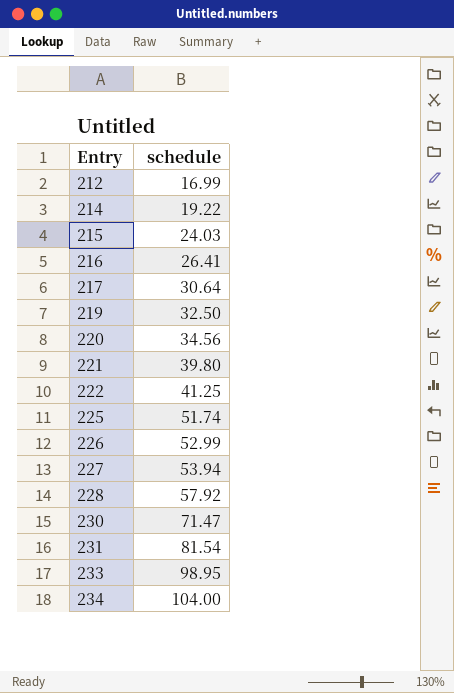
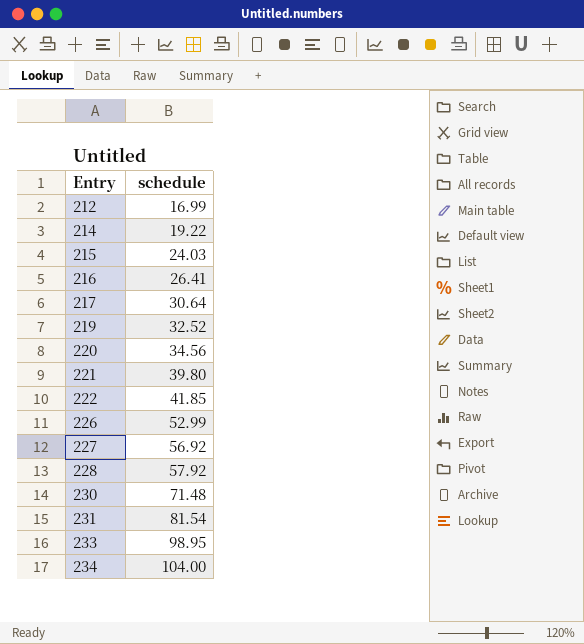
row 225: 51.74 -> none
219 | schedule: 32.50 -> 32.52
222 | schedule: 41.25 -> 41.85
227 | schedule: 53.94 -> 56.92
230 | schedule: 71.47 -> 71.48

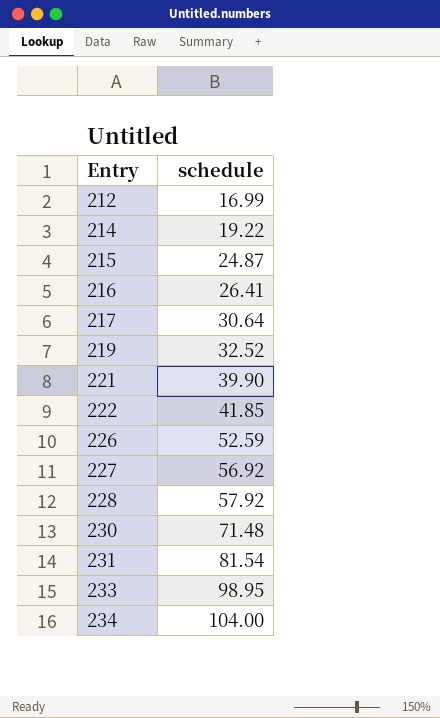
row 220: 34.56 -> none
215 | schedule: 24.03 -> 24.87
221 | schedule: 39.80 -> 39.90
226 | schedule: 52.99 -> 52.59

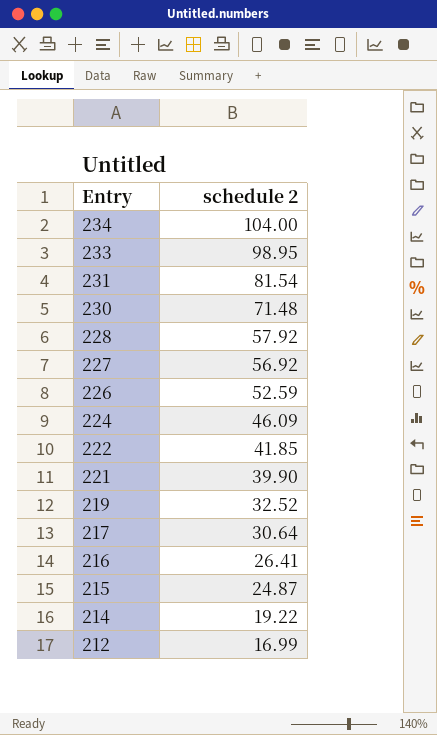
row order: Entry ascending -> Entry descending
column name: schedule -> schedule 2
row 224: none -> 46.09

